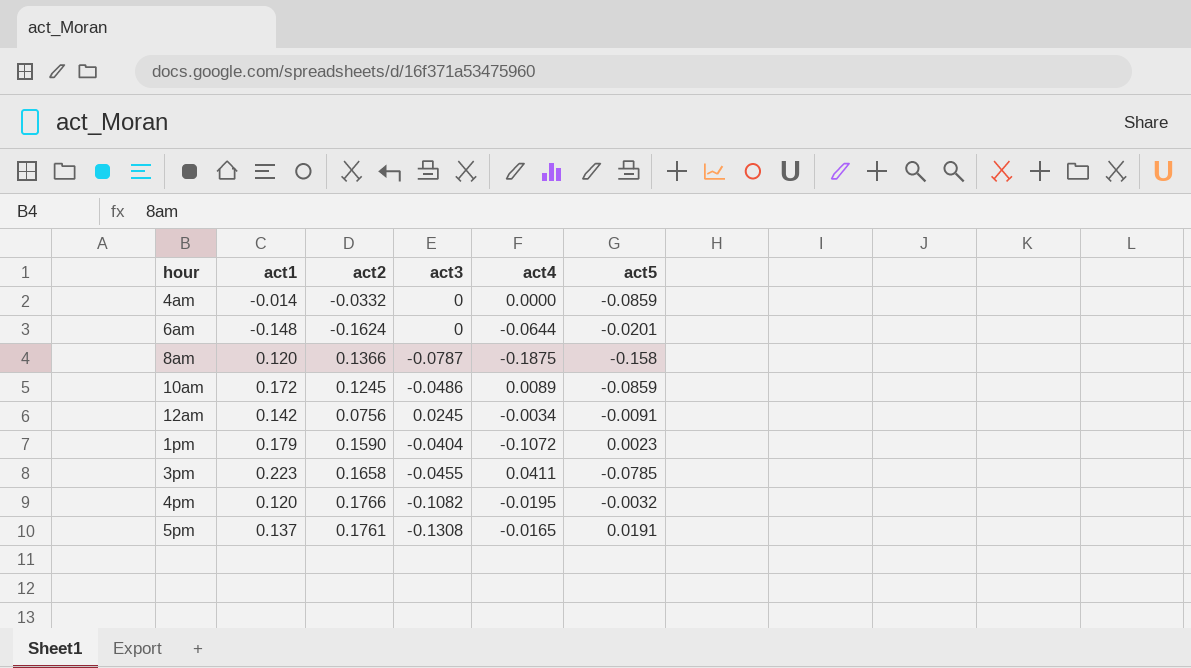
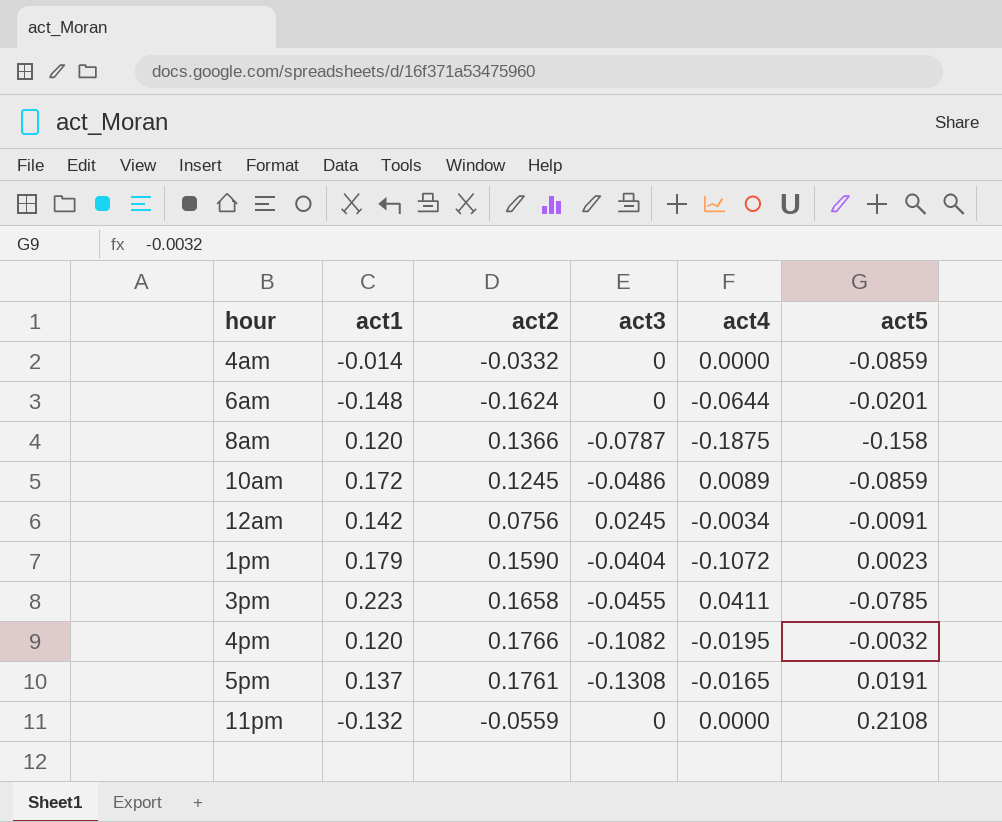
row 11pm: none -> -0.132 | -0.0559 | 0 | 0.0000 | 0.2108

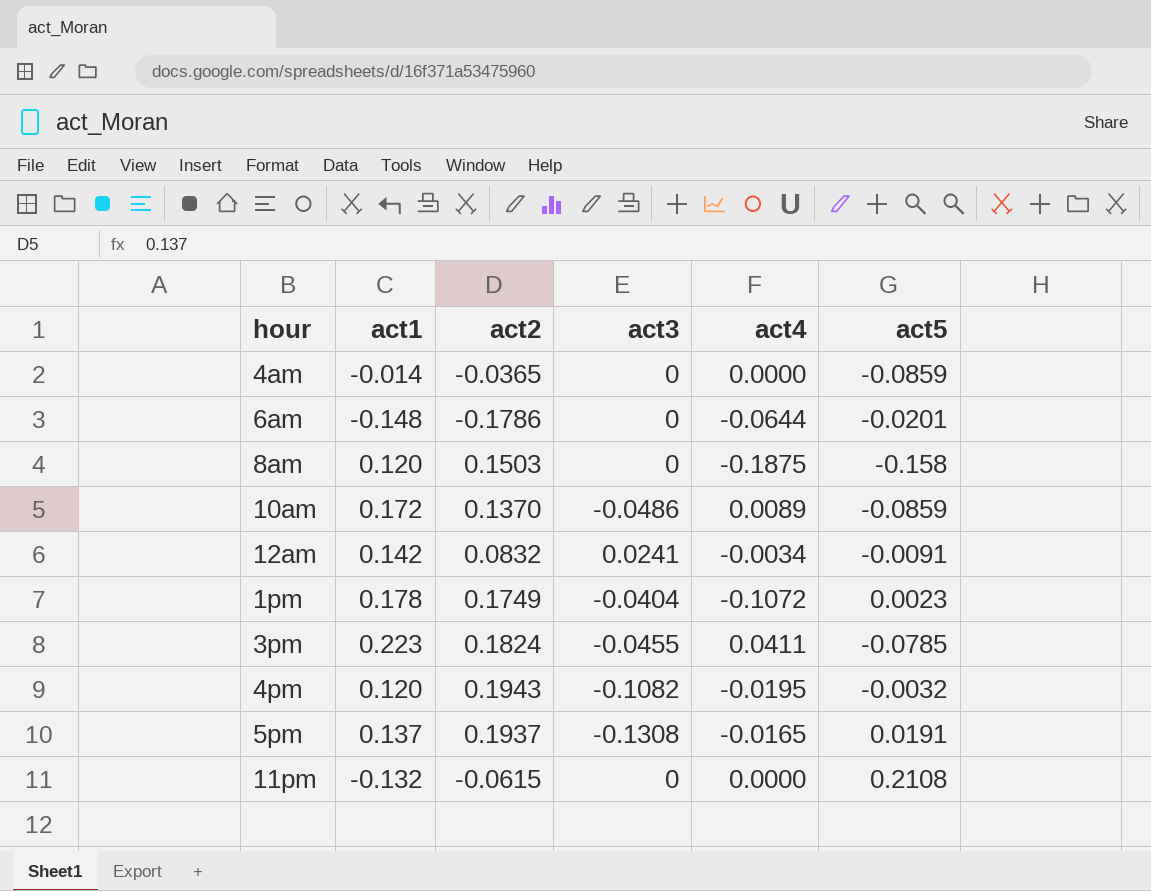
4am | act2: -0.0332 -> -0.0365
6am | act2: -0.1624 -> -0.1786
8am | act2: 0.1366 -> 0.1503
8am | act3: -0.0787 -> 0
10am | act2: 0.1245 -> 0.1370
12am | act2: 0.0756 -> 0.0832
12am | act3: 0.0245 -> 0.0241
1pm | act1: 0.179 -> 0.178
1pm | act2: 0.1590 -> 0.1749
3pm | act2: 0.1658 -> 0.1824
4pm | act2: 0.1766 -> 0.1943
5pm | act2: 0.1761 -> 0.1937
11pm | act2: -0.0559 -> -0.0615

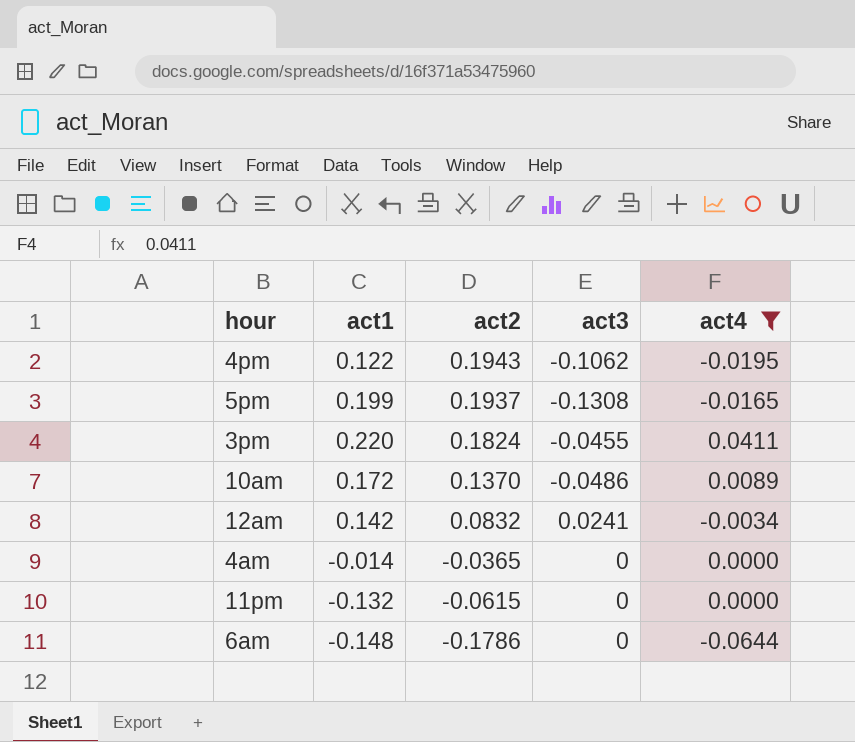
filter: none -> act4 >= -0.0644
row order: none -> act2 descending
column act5 | position: 6 -> none
4pm | act1: 0.120 -> 0.122
4pm | act3: -0.1082 -> -0.1062
5pm | act1: 0.137 -> 0.199
3pm | act1: 0.223 -> 0.220

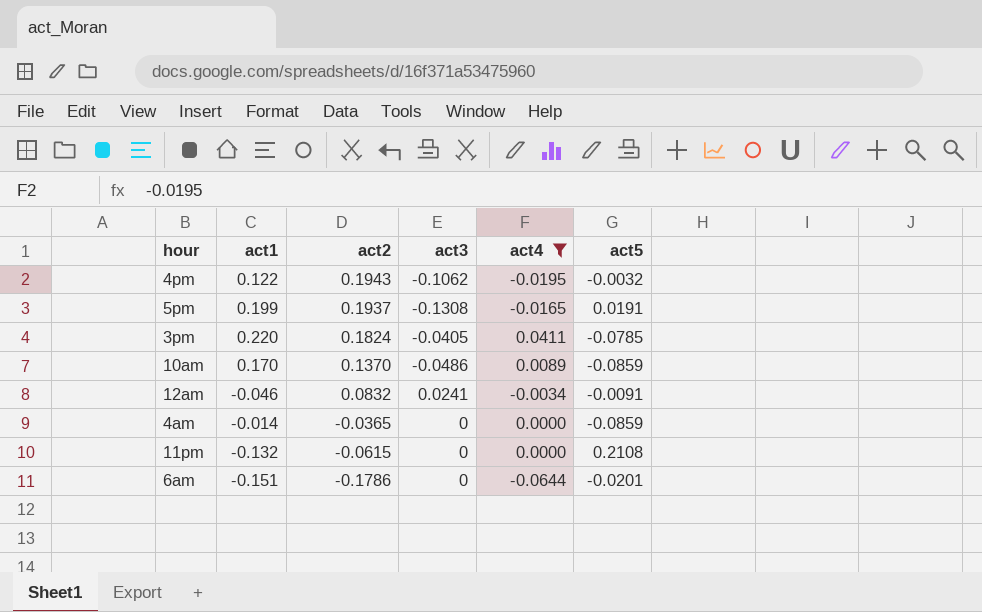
column act5 | position: none -> 6
3pm | act3: -0.0455 -> -0.0405
10am | act1: 0.172 -> 0.170
12am | act1: 0.142 -> -0.046
6am | act1: -0.148 -> -0.151

